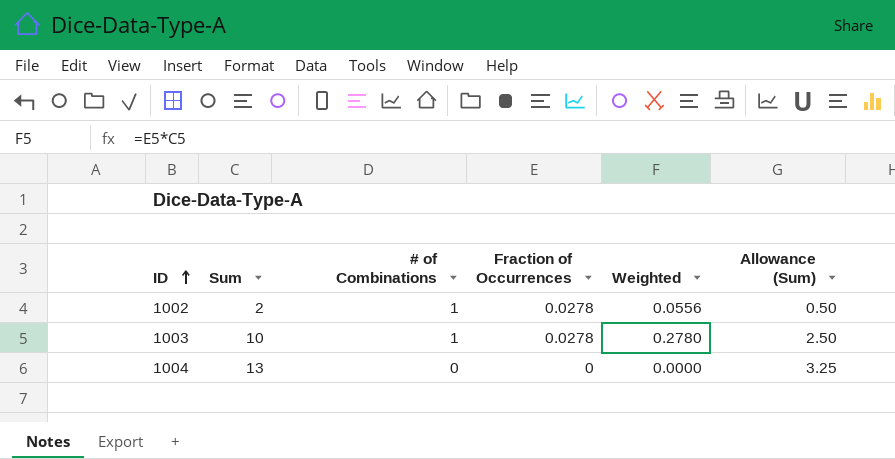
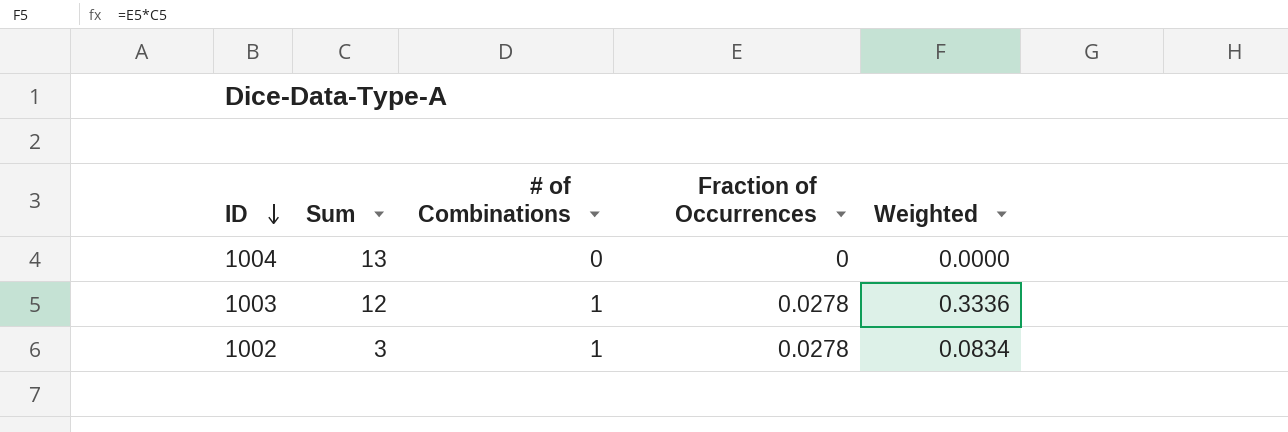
row order: ID ascending -> ID descending
column Allowance (Sum) | formula: [Sum] * 0.25 -> none
1003 | Sum: 10 -> 12
1003 | Weighted: 0.2780 -> 0.3336
1002 | Sum: 2 -> 3
1002 | Weighted: 0.0556 -> 0.0834

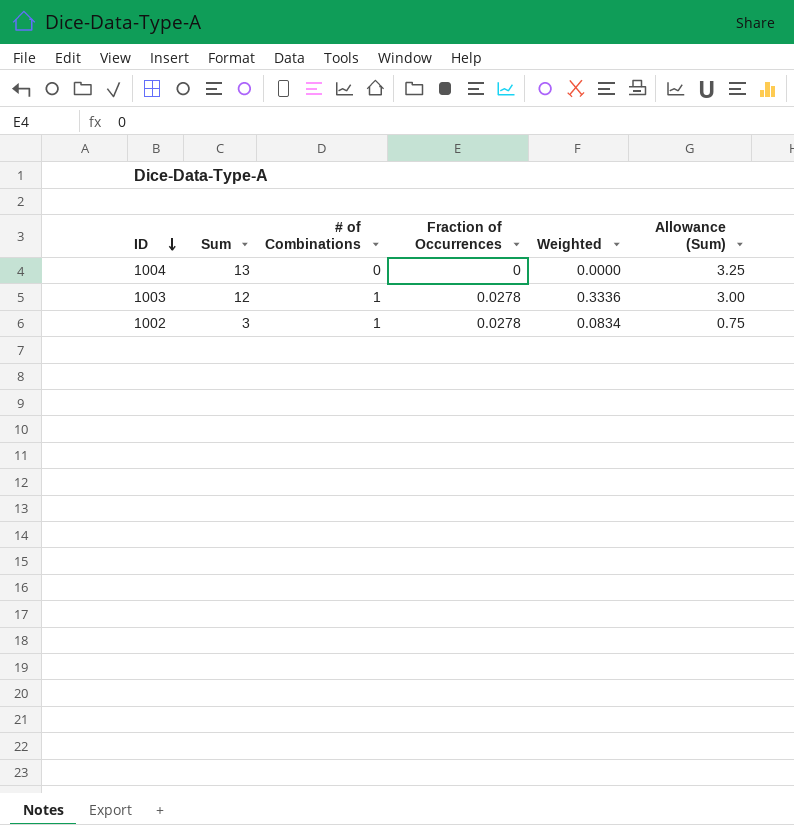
column Allowance (Sum) | formula: none -> [Sum] * 0.25

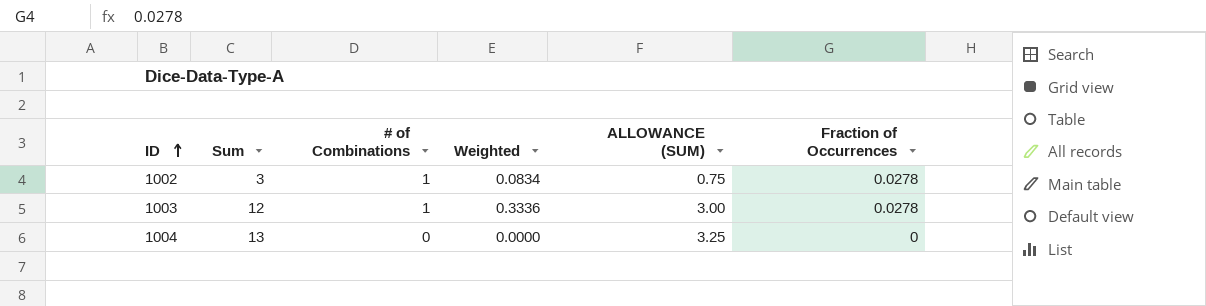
row order: ID descending -> ID ascending
column name: Allowance (Sum) -> ALLOWANCE (SUM)
column Fraction of Occurrences | position: 4 -> 6

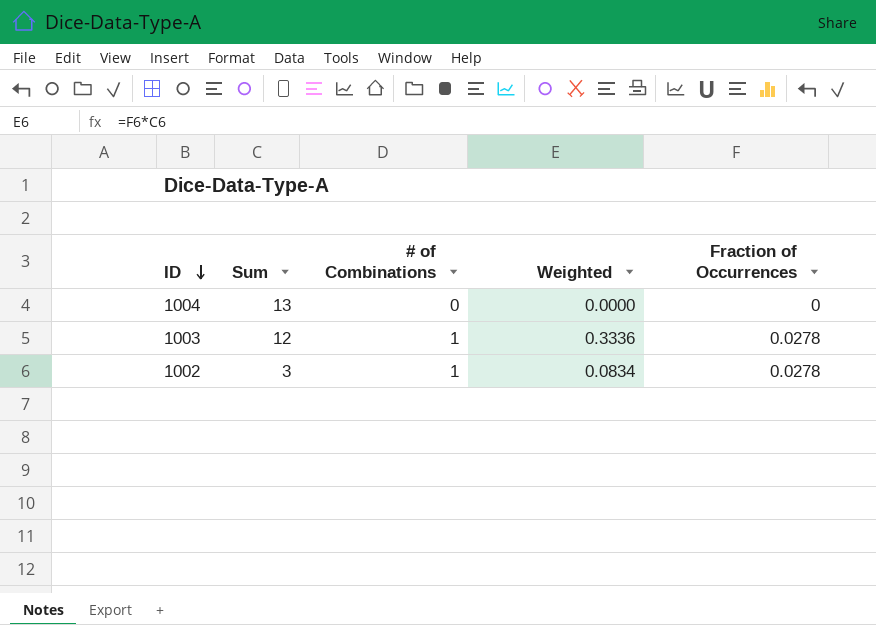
row order: ID ascending -> ID descending
column ALLOWANCE (SUM) | formula: [Sum] * 0.25 -> none

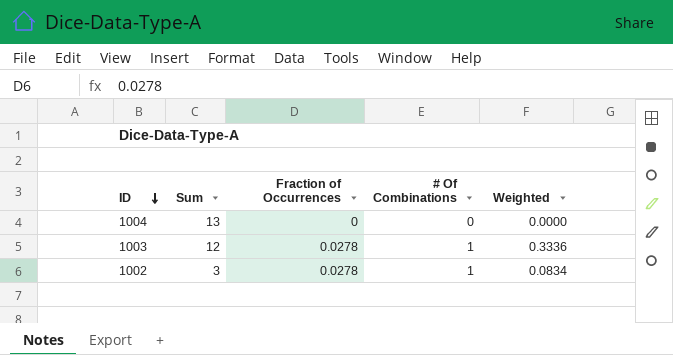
column Fraction of Occurrences | position: 5 -> 3
column name: # of Combinations -> # Of Combinations

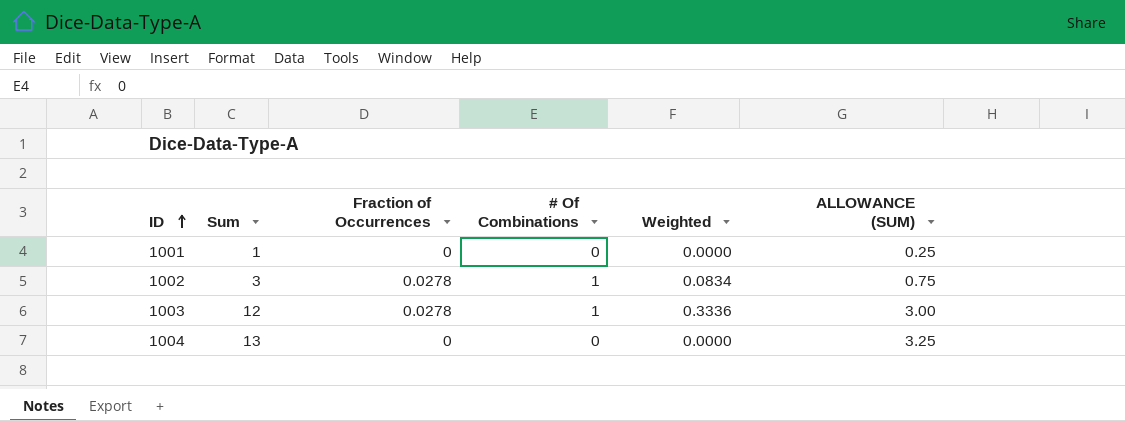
row order: ID descending -> ID ascending
column ALLOWANCE (SUM) | formula: none -> [Sum] * 0.25
row 1001: none -> 1 | 0 | 0 | 0.0000 | 0.25

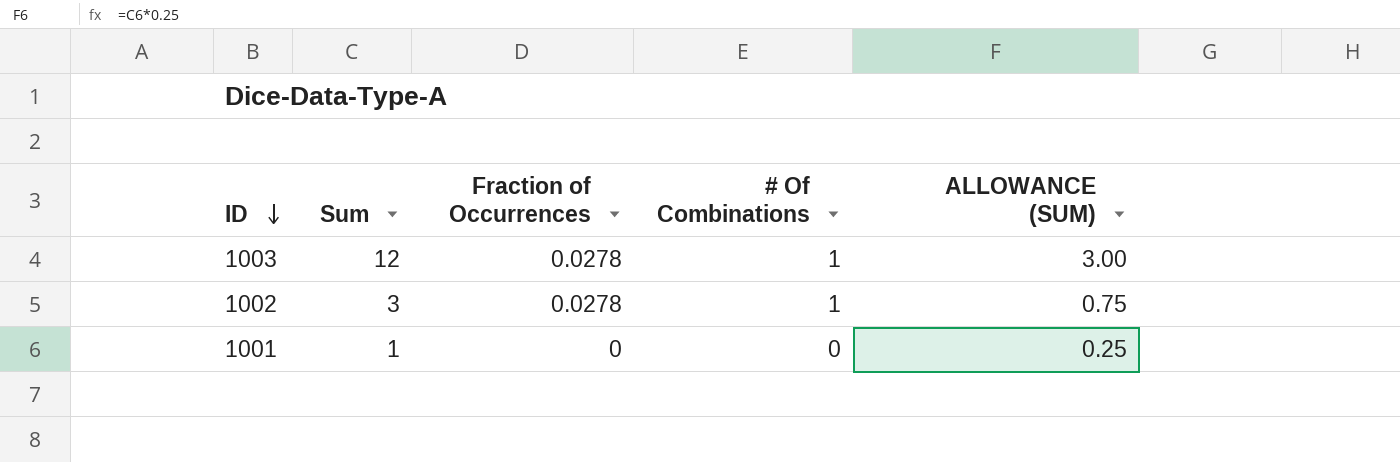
row order: ID ascending -> ID descending
column Weighted | formula: [Sum] * [Fraction of Occurrences] -> none
row 1004: 13 | 0 | 0 | 0.0000 | 3.25 -> none

